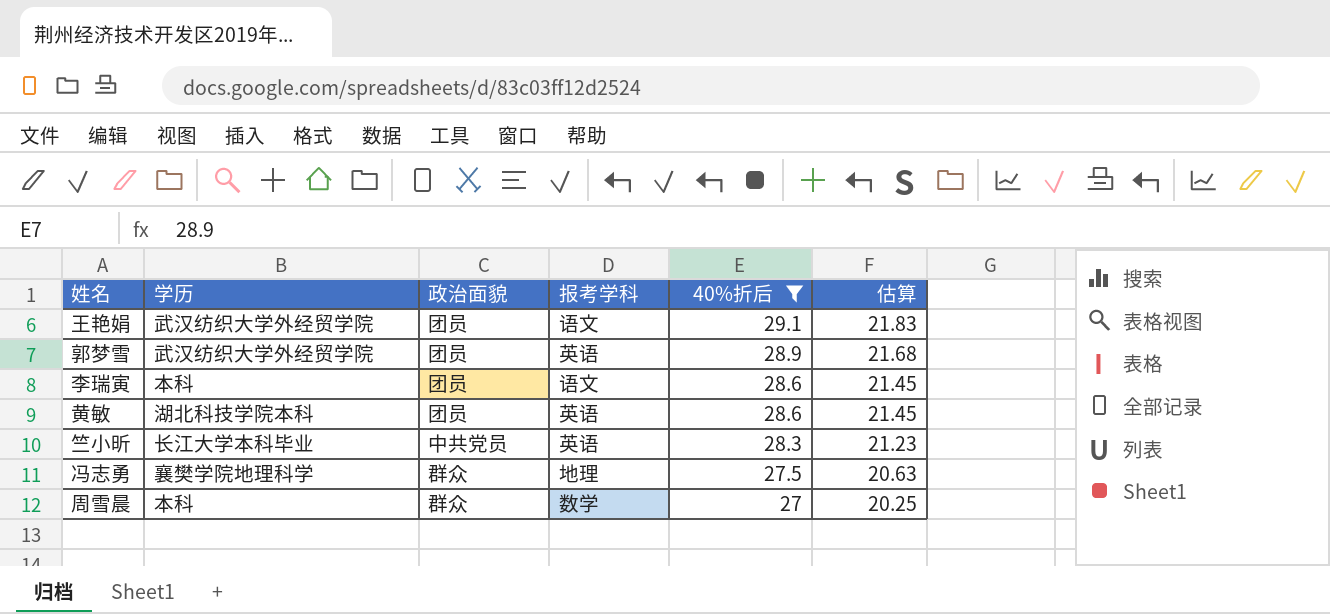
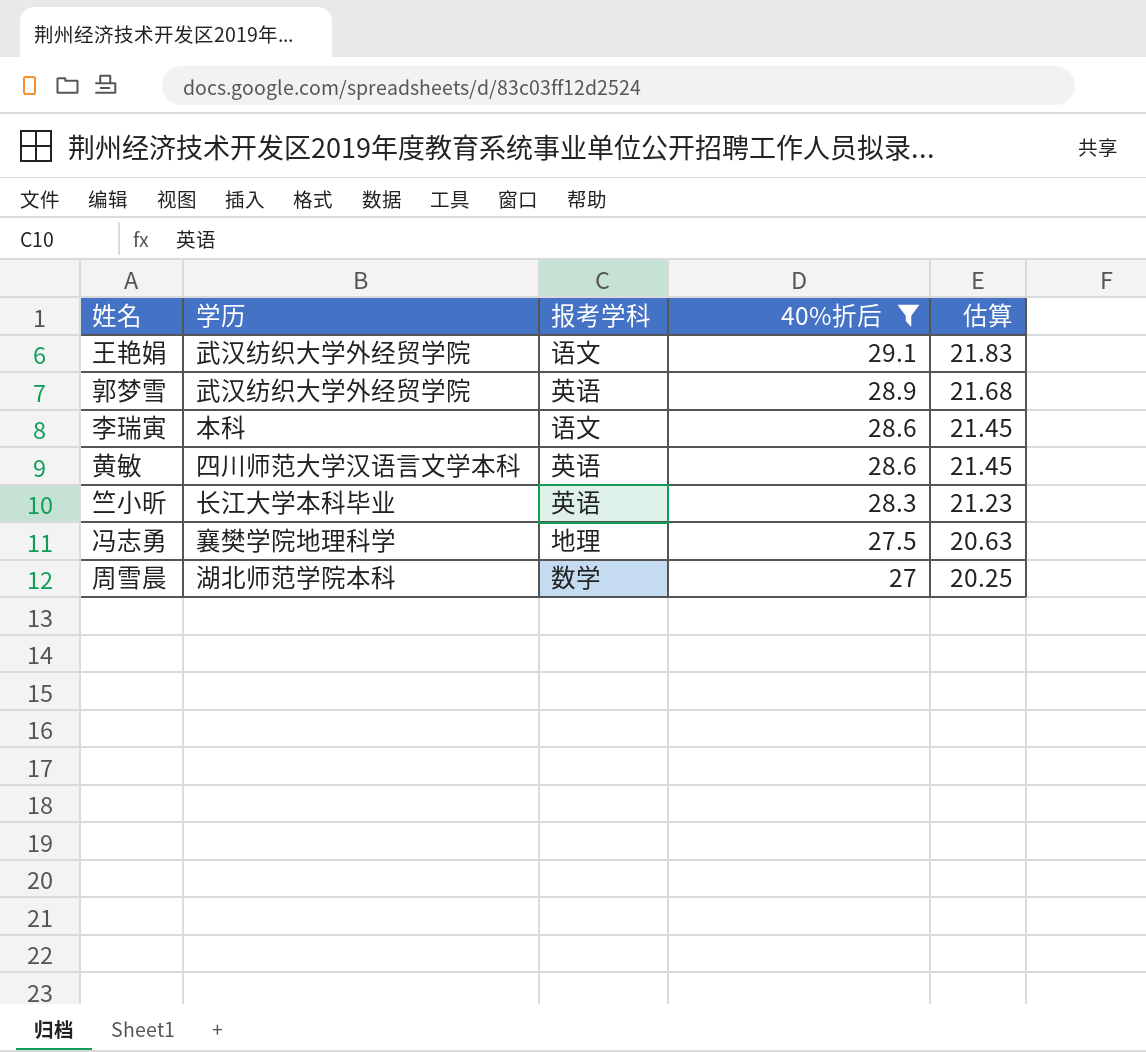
column 政治面貌 | position: 3 -> none
黄敏 | 学历: 湖北科技学院本科 -> 四川师范大学汉语言文学本科
周雪晨 | 学历: 本科 -> 湖北师范学院本科

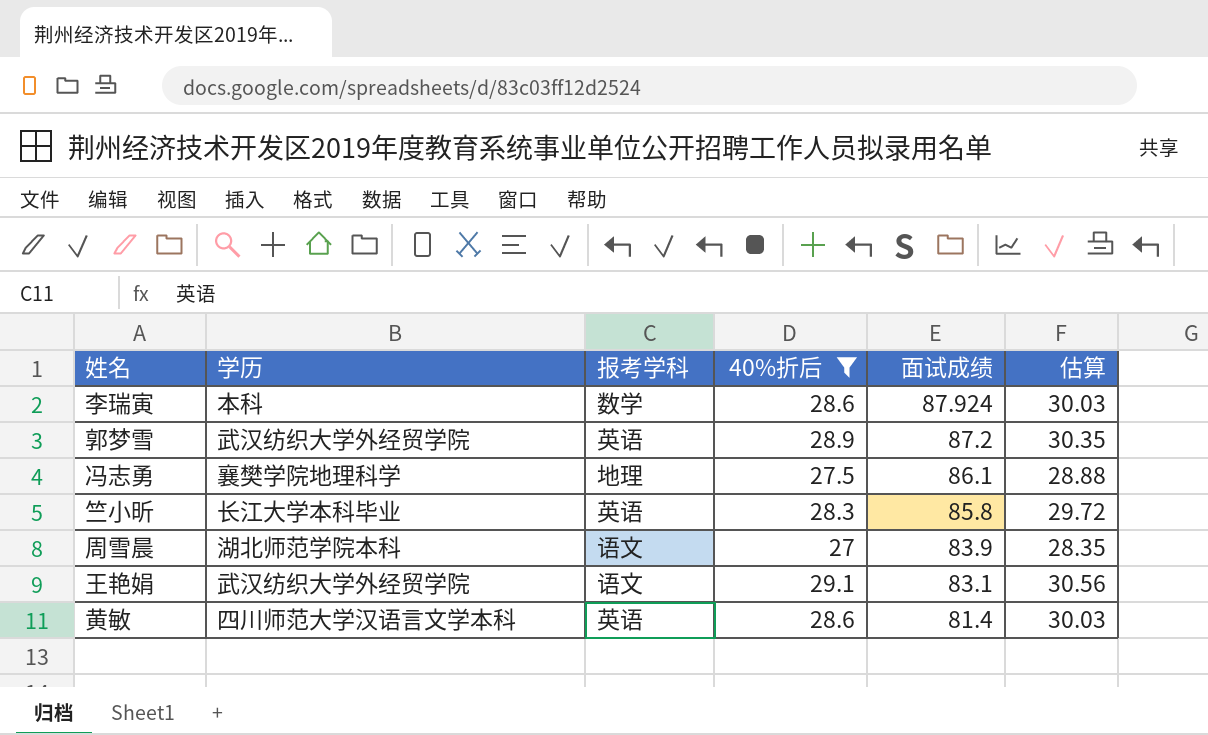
row order: 40%折后 descending -> 面试成绩 descending
column 面试成绩 | position: none -> 5
column 估算 | formula: [40%折后] * 0.75 -> [40%折后] * 1.05
李瑞寅 | 报考学科: 语文 -> 数学
周雪晨 | 报考学科: 数学 -> 语文

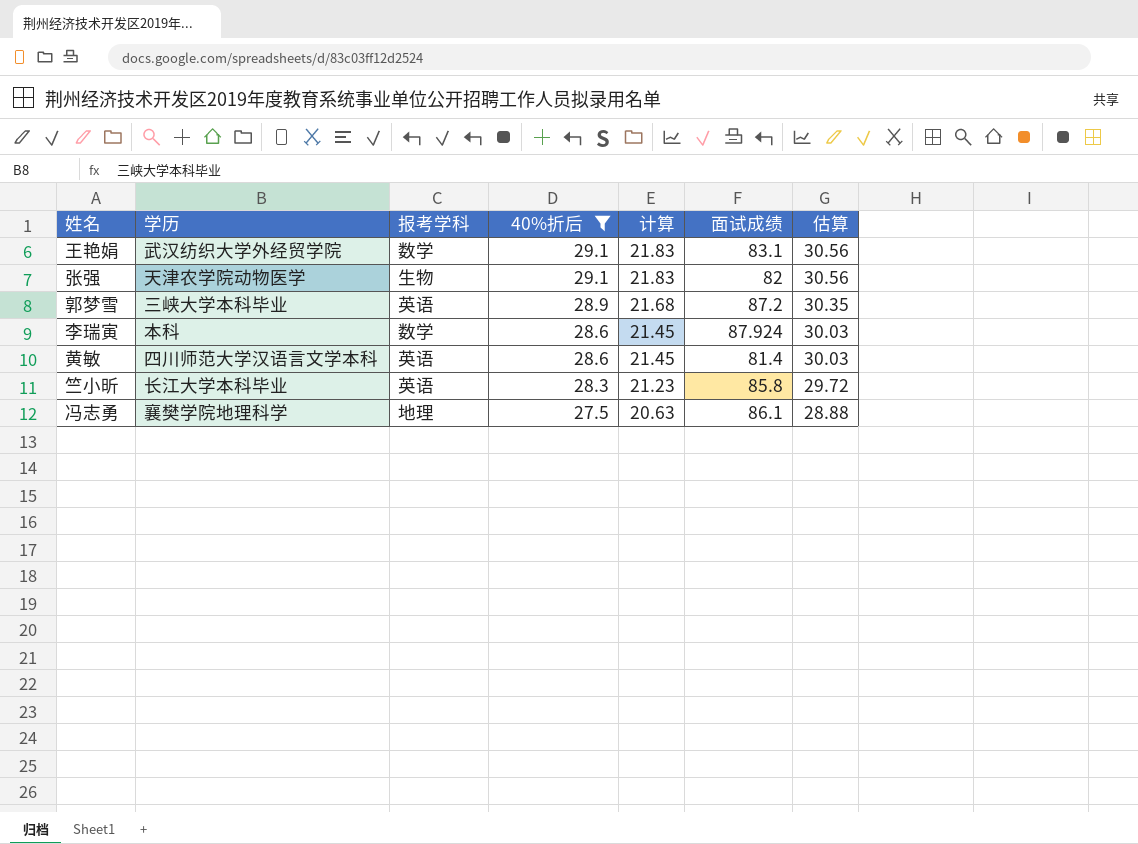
row order: 面试成绩 descending -> 40%折后 descending
column 计算 | formula: none -> [40%折后] * 0.75
row 周雪晨: 湖北师范学院本科 | 语文 | 27 | 83.9 | 28.35 -> none
王艳娟 | 报考学科: 语文 -> 数学
row 张强: none -> 天津农学院动物医学 | 生物 | 29.1 | 21.83 | 82 | 30.56
郭梦雪 | 学历: 武汉纺织大学外经贸学院 -> 三峡大学本科毕业

